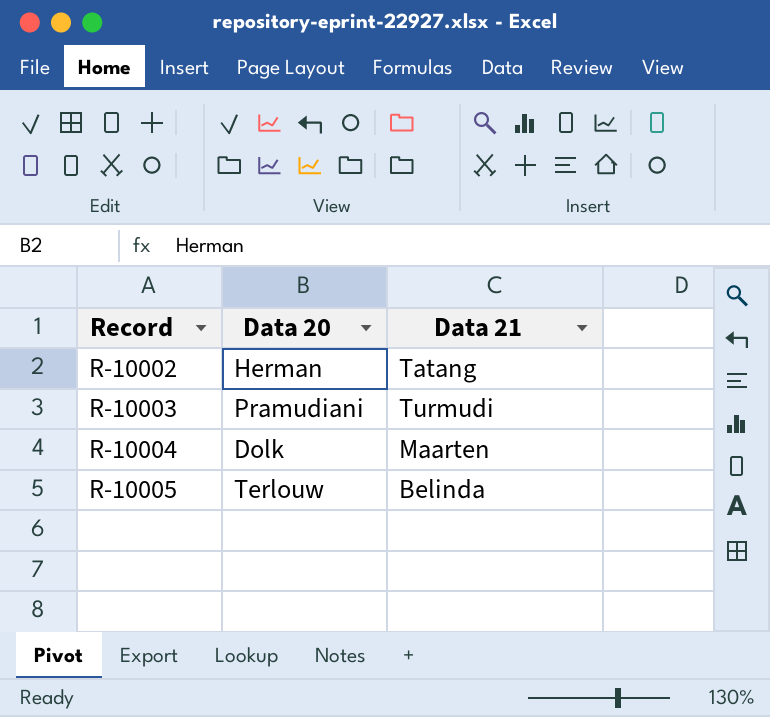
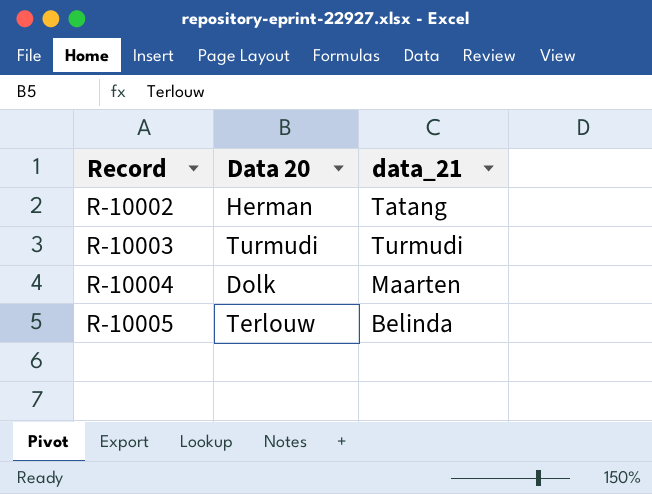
column name: Data 21 -> data_21
R-10003 | Data 20: Pramudiani -> Turmudi

